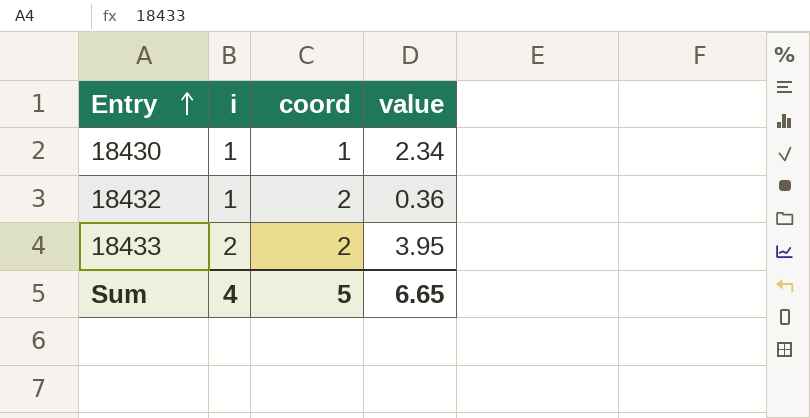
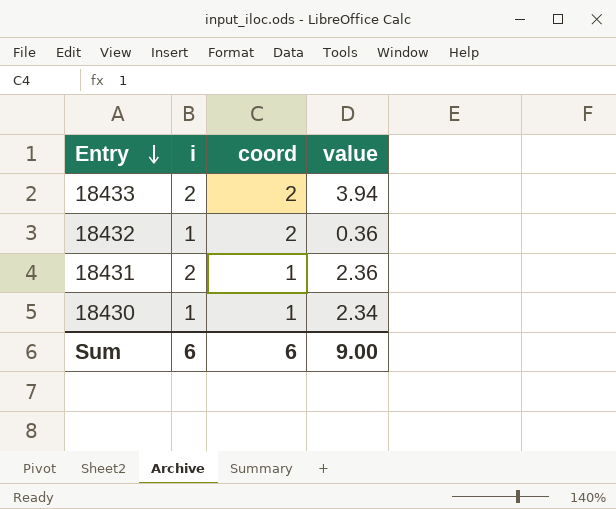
row order: Entry ascending -> Entry descending
18433 | value: 3.95 -> 3.94
row 18431: none -> 2 | 1 | 2.36
Sum | i: 4 -> 6
Sum | coord: 5 -> 6
Sum | value: 6.65 -> 9.00

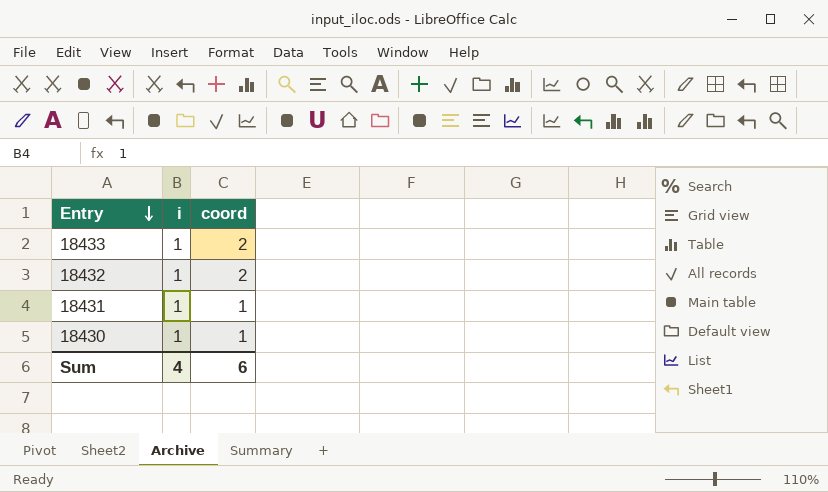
column value | position: 4 -> none
18433 | i: 2 -> 1
18431 | i: 2 -> 1
Sum | i: 6 -> 4

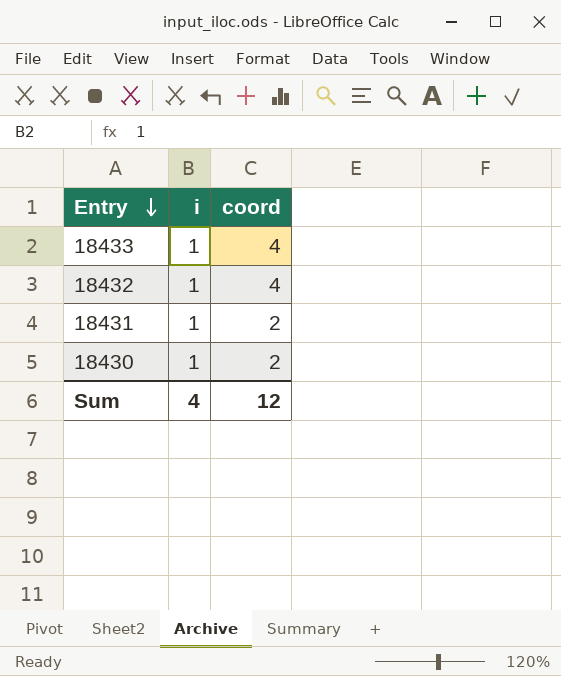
18433 | coord: 2 -> 4
18432 | coord: 2 -> 4
18431 | coord: 1 -> 2
18430 | coord: 1 -> 2
Sum | coord: 6 -> 12

